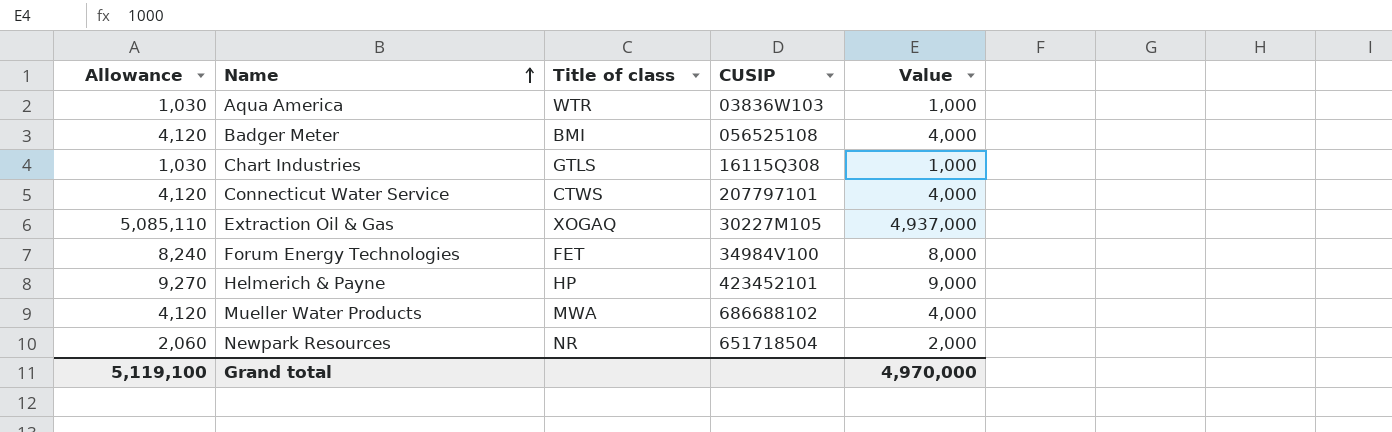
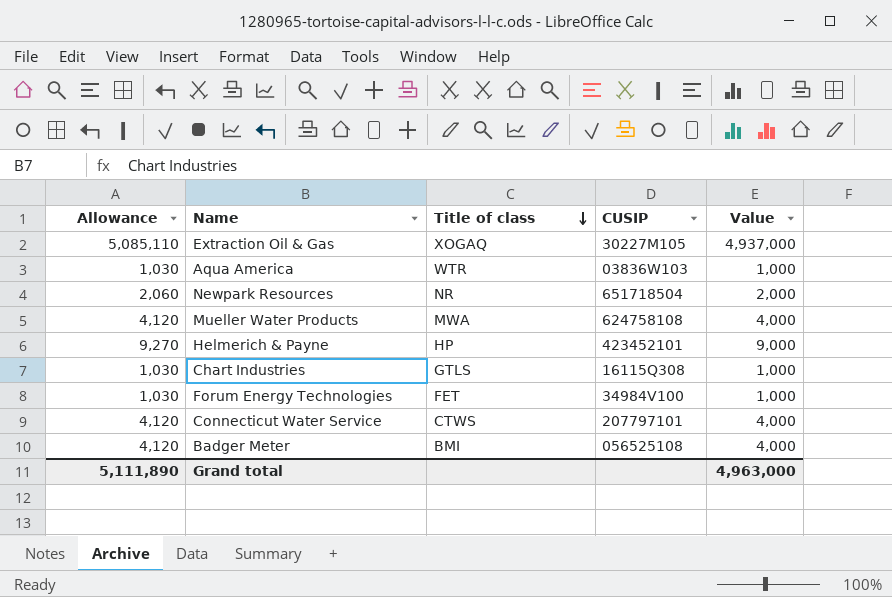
row order: Name ascending -> Title of class descending
Mueller Water Products | CUSIP: 686688102 -> 624758108
Forum Energy Technologies | Allowance: 8,240 -> 1,030
Forum Energy Technologies | Value: 8,000 -> 1,000
Grand total | Allowance: 5,119,100 -> 5,111,890
Grand total | Value: 4,970,000 -> 4,963,000

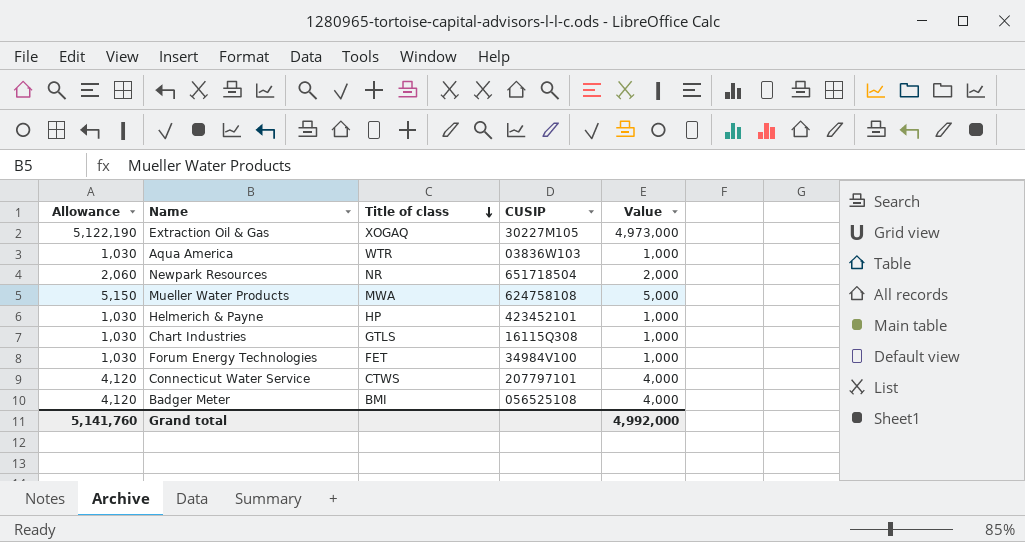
Extraction Oil & Gas | Allowance: 5,085,110 -> 5,122,190
Extraction Oil & Gas | Value: 4,937,000 -> 4,973,000
Mueller Water Products | Allowance: 4,120 -> 5,150
Mueller Water Products | Value: 4,000 -> 5,000
Helmerich & Payne | Allowance: 9,270 -> 1,030
Helmerich & Payne | Value: 9,000 -> 1,000
Grand total | Allowance: 5,111,890 -> 5,141,760
Grand total | Value: 4,963,000 -> 4,992,000

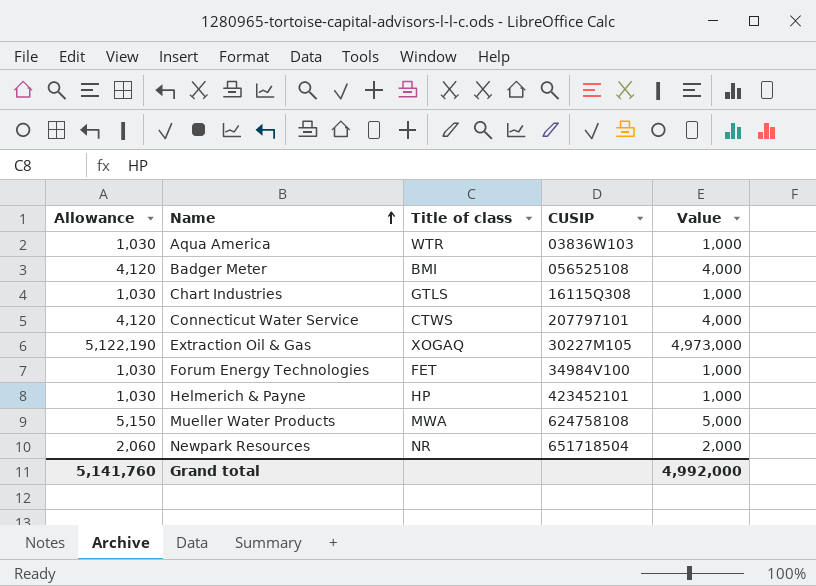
row order: Title of class descending -> Name ascending

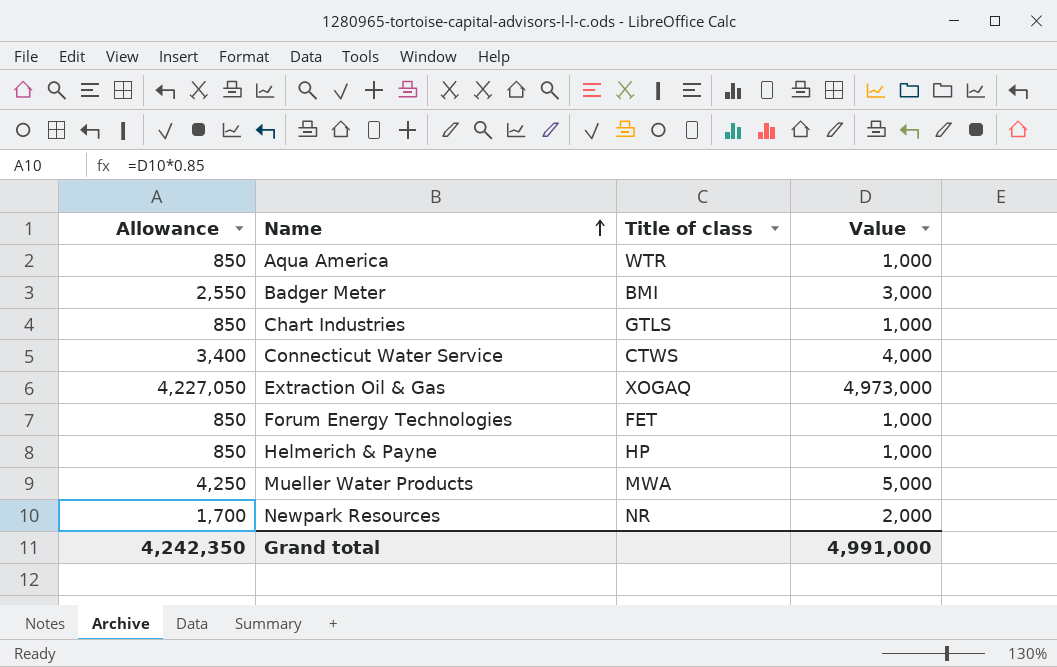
column CUSIP | position: 4 -> none
column Allowance | formula: [Value] * 1.03 -> [Value] * 0.85
Badger Meter | Value: 4,000 -> 3,000
Grand total | Allowance: 5,141,760 -> 4,242,350
Grand total | Value: 4,992,000 -> 4,991,000

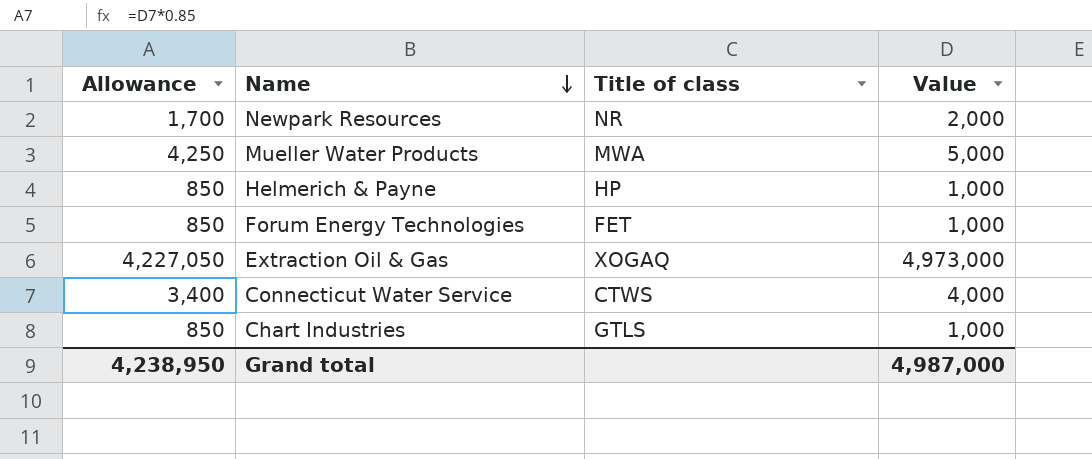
row order: Name ascending -> Name descending
row Aqua America: 850 | WTR | 1,000 -> none
row Badger Meter: 2,550 | BMI | 3,000 -> none
Grand total | Allowance: 4,242,350 -> 4,238,950
Grand total | Value: 4,991,000 -> 4,987,000

